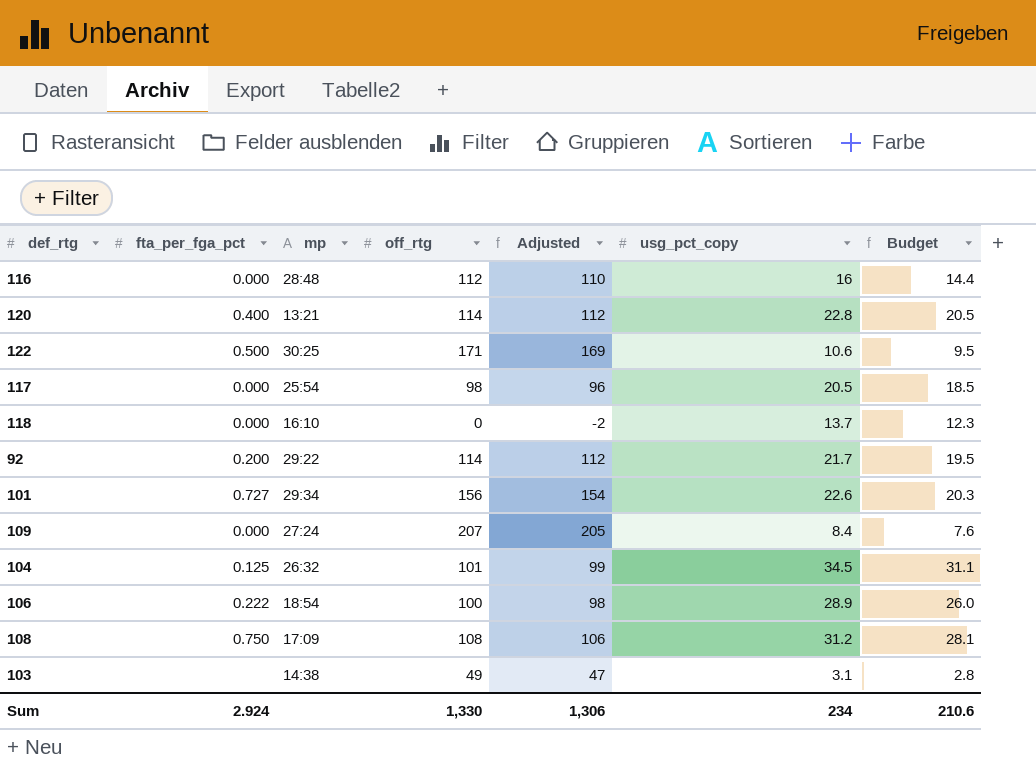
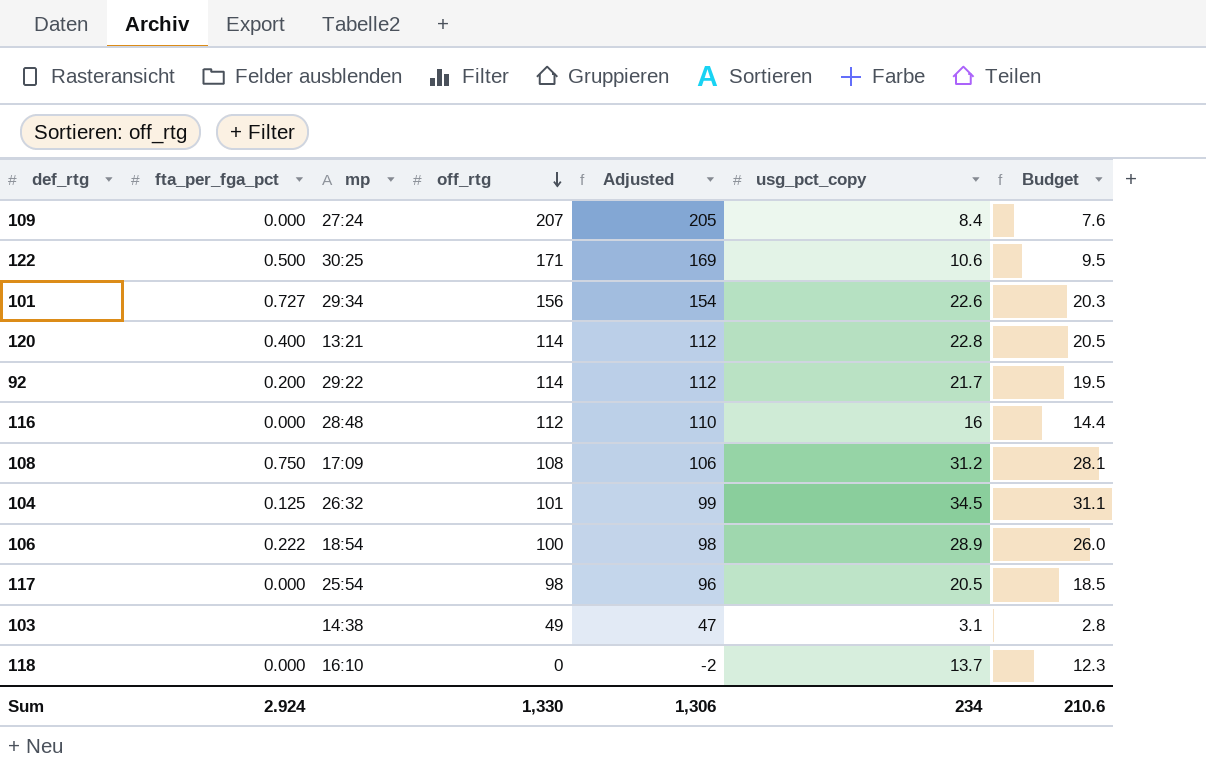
row order: none -> off_rtg descending

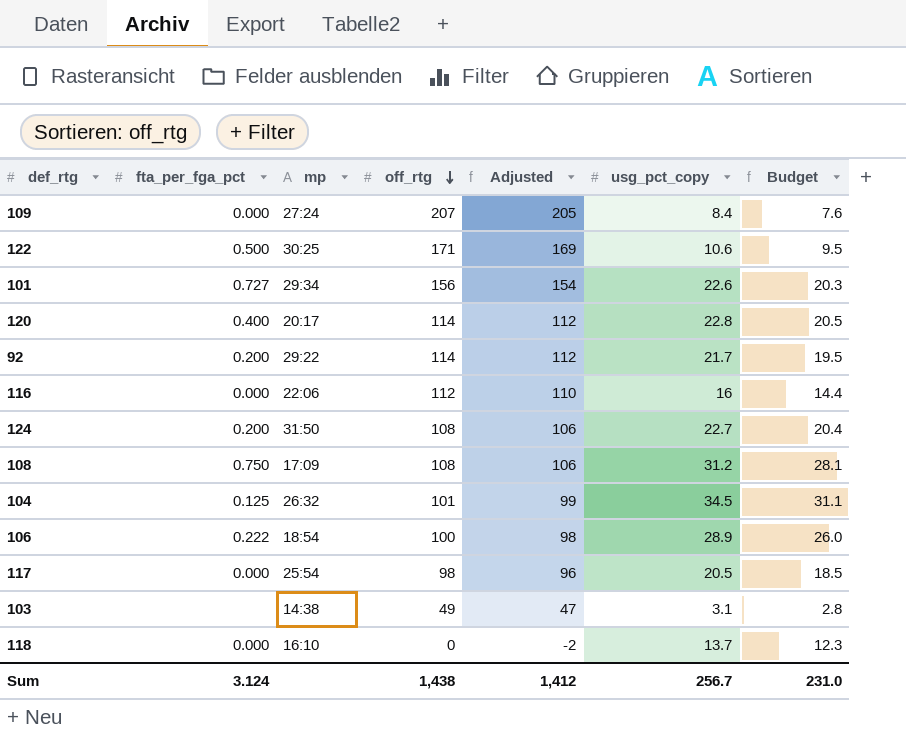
120 | mp: 13:21 -> 20:17
116 | mp: 28:48 -> 22:06
row 124: none -> 0.200 | 31:50 | 108 | 106 | 22.7 | 20.4
Sum | fta_per_fga_pct: 2.924 -> 3.124
Sum | off_rtg: 1,330 -> 1,438
Sum | Adjusted: 1,306 -> 1,412
Sum | usg_pct_copy: 234 -> 256.7
Sum | Budget: 210.6 -> 231.0

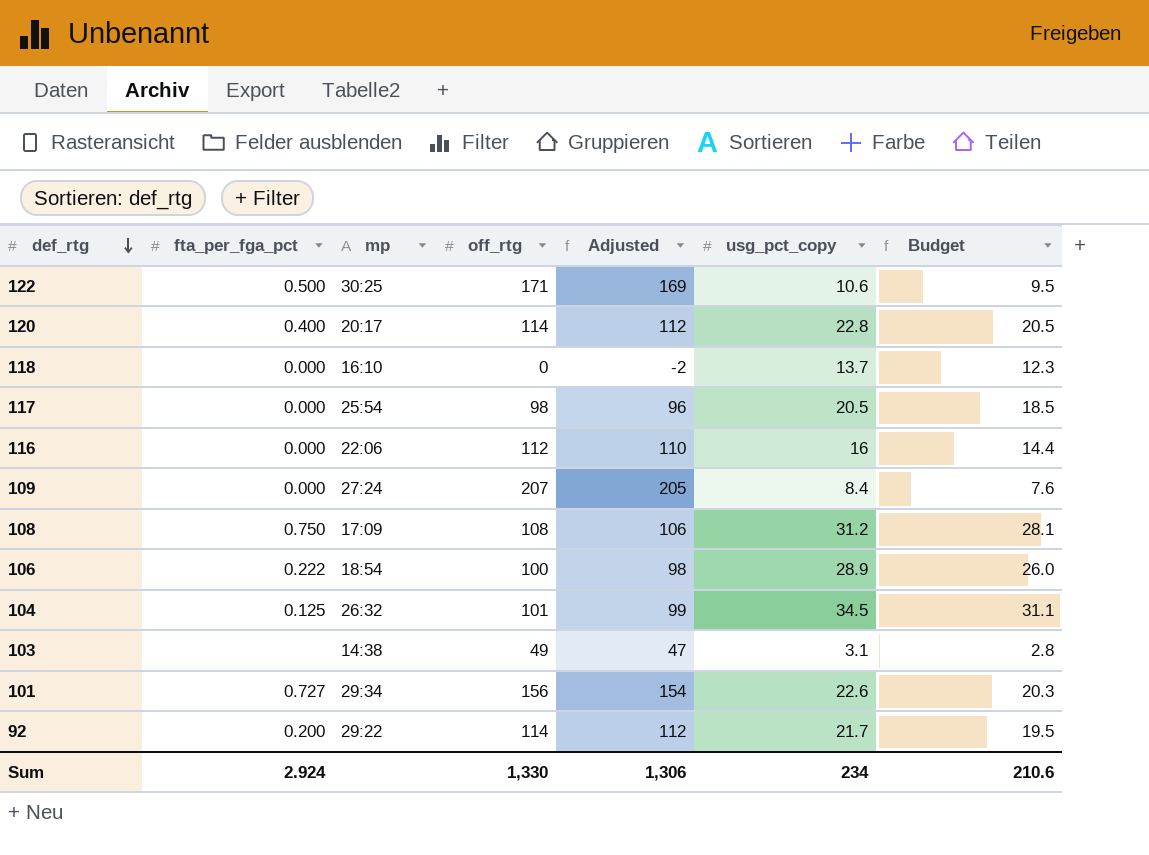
row order: off_rtg descending -> def_rtg descending
row 124: 0.200 | 31:50 | 108 | 106 | 22.7 | 20.4 -> none
Sum | fta_per_fga_pct: 3.124 -> 2.924
Sum | off_rtg: 1,438 -> 1,330
Sum | Adjusted: 1,412 -> 1,306
Sum | usg_pct_copy: 256.7 -> 234
Sum | Budget: 231.0 -> 210.6

